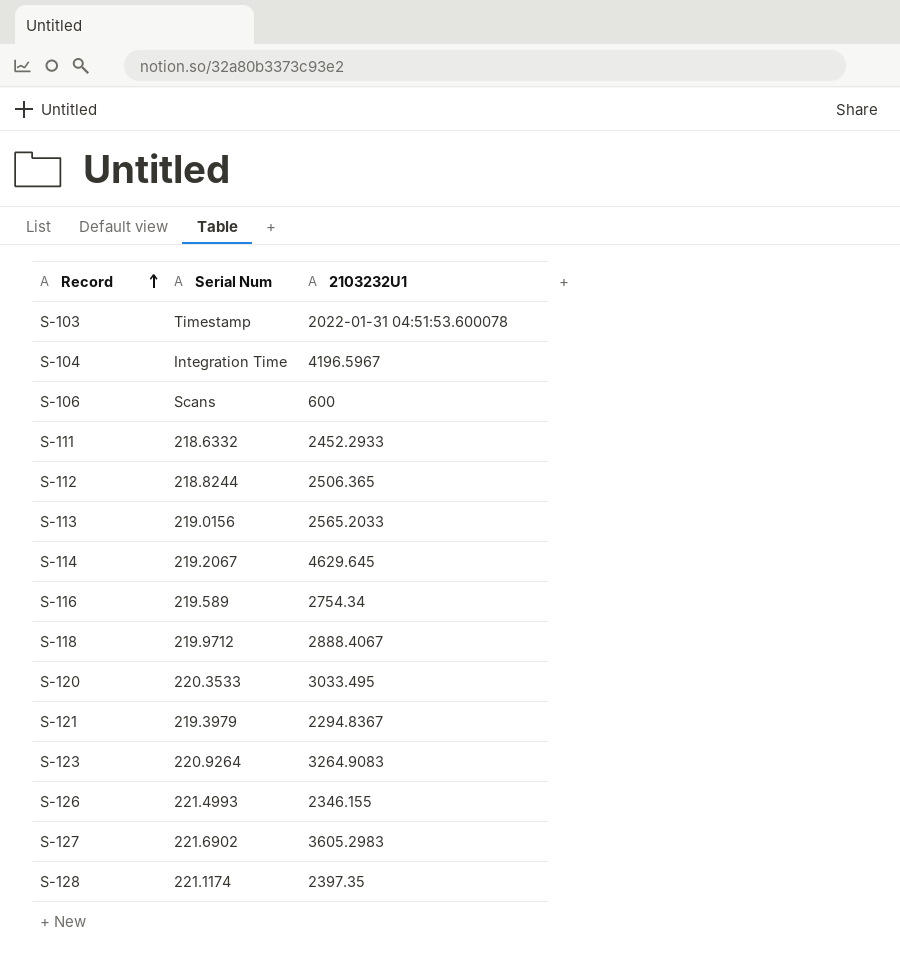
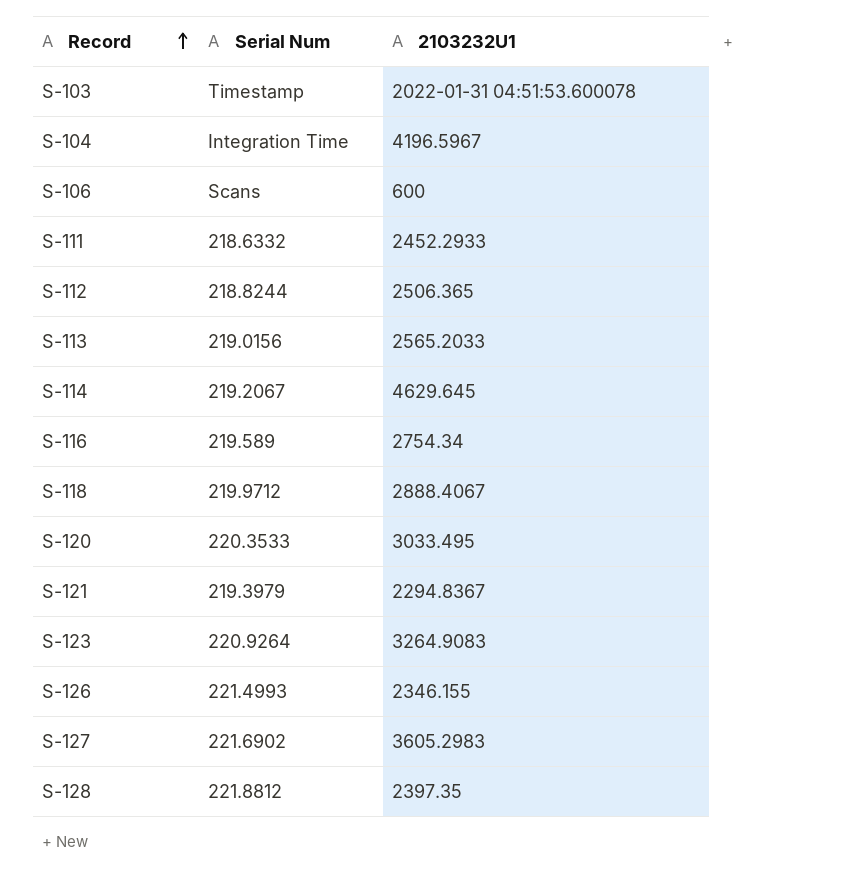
S-128 | Serial Num: 221.1174 -> 221.8812

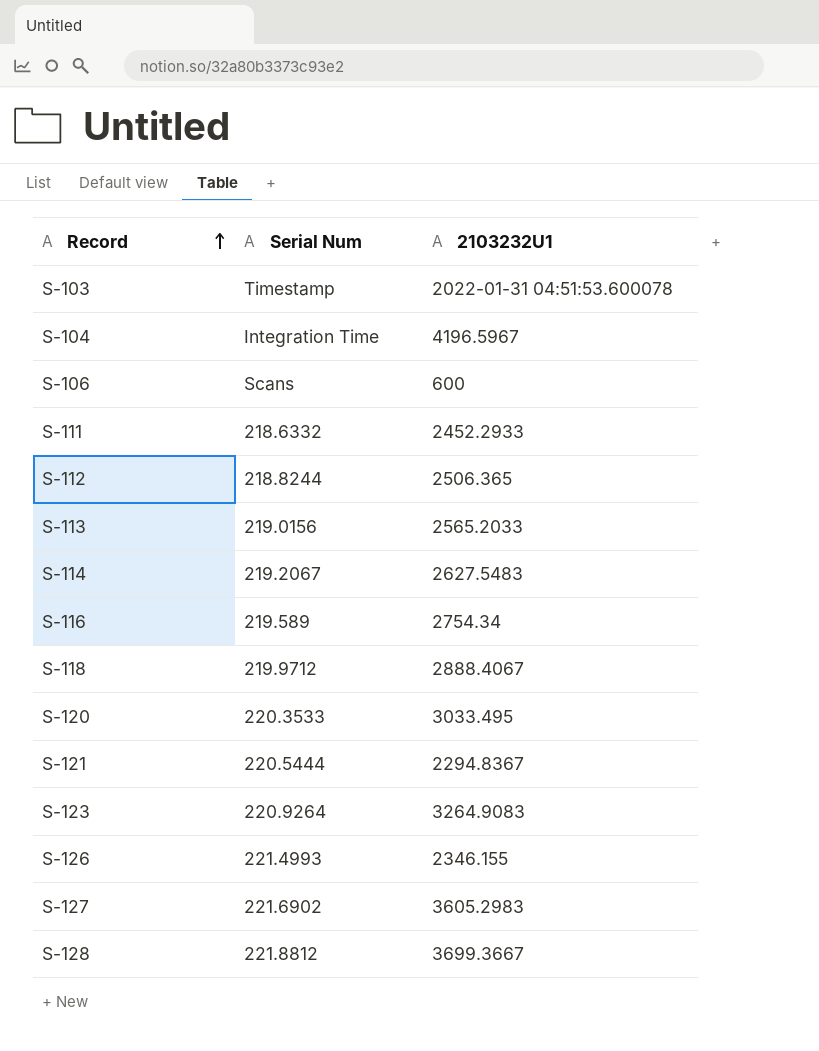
S-114 | 2103232U1: 4629.645 -> 2627.5483
S-121 | Serial Num: 219.3979 -> 220.5444
S-128 | 2103232U1: 2397.35 -> 3699.3667

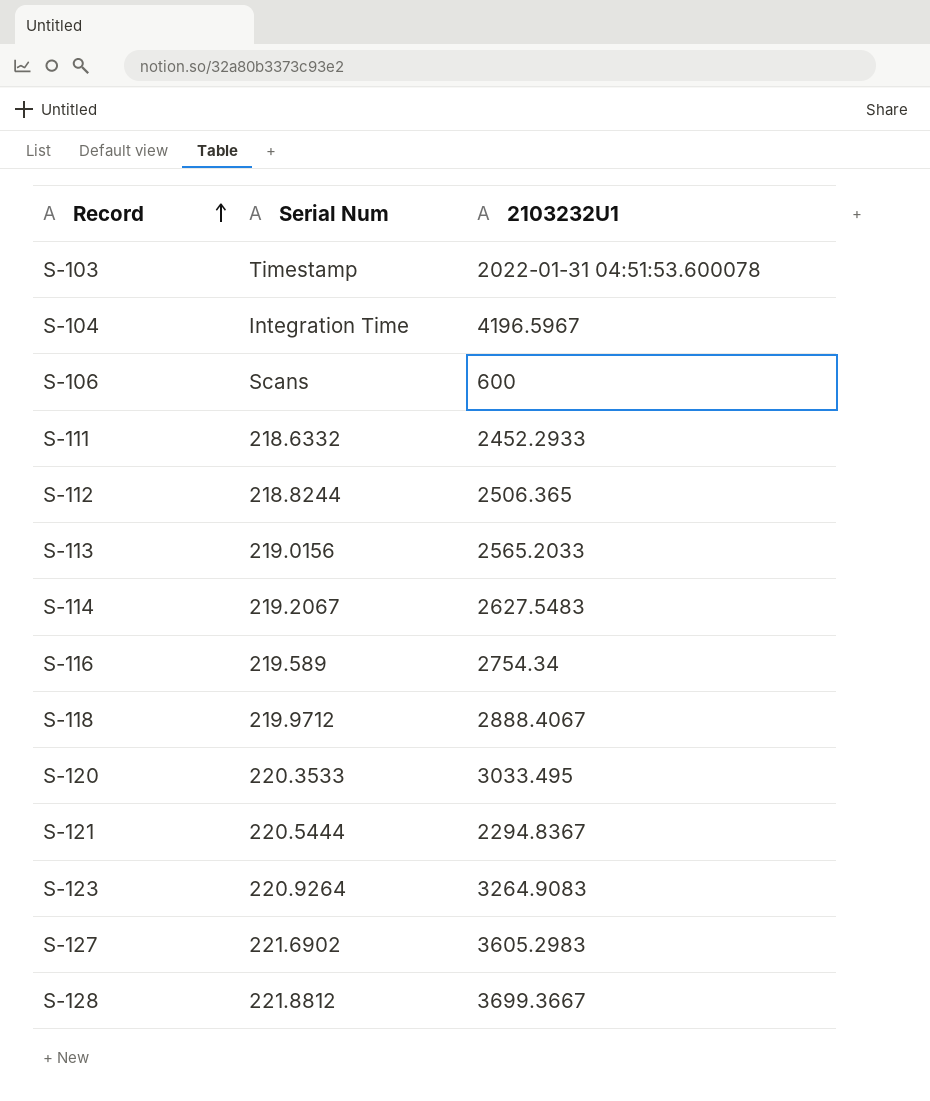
row S-126: 221.4993 | 2346.155 -> none

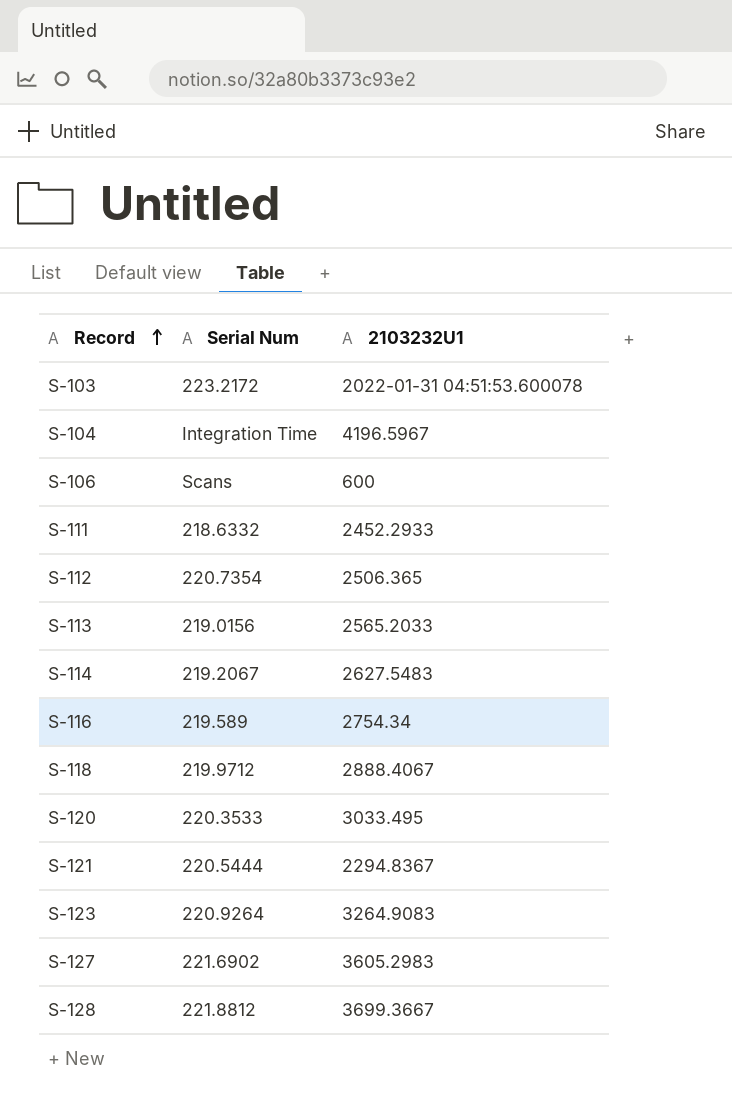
S-103 | Serial Num: Timestamp -> 223.2172
S-112 | Serial Num: 218.8244 -> 220.7354

